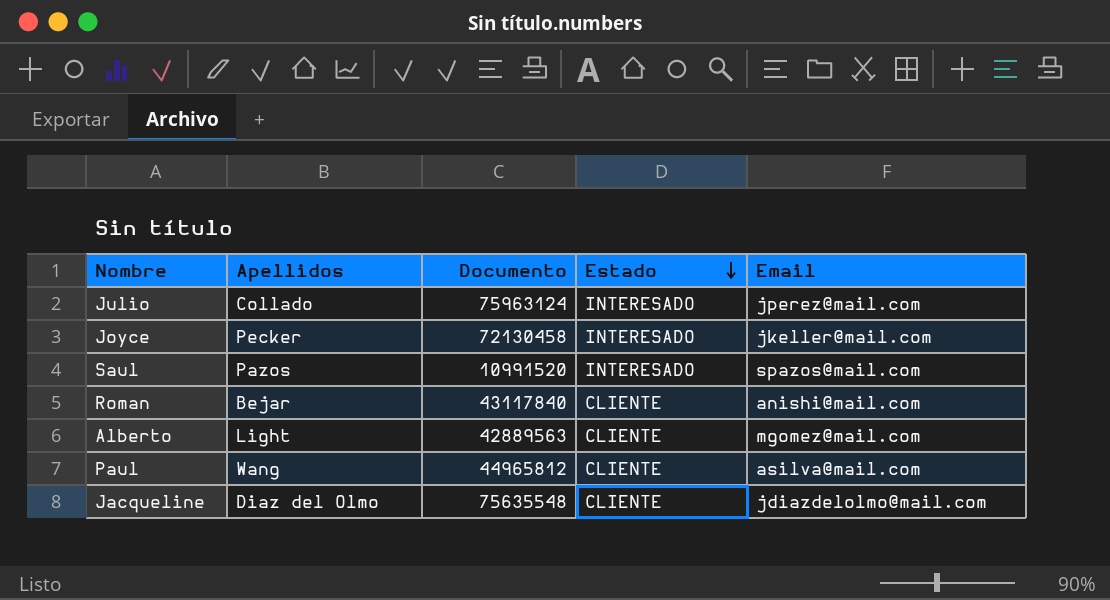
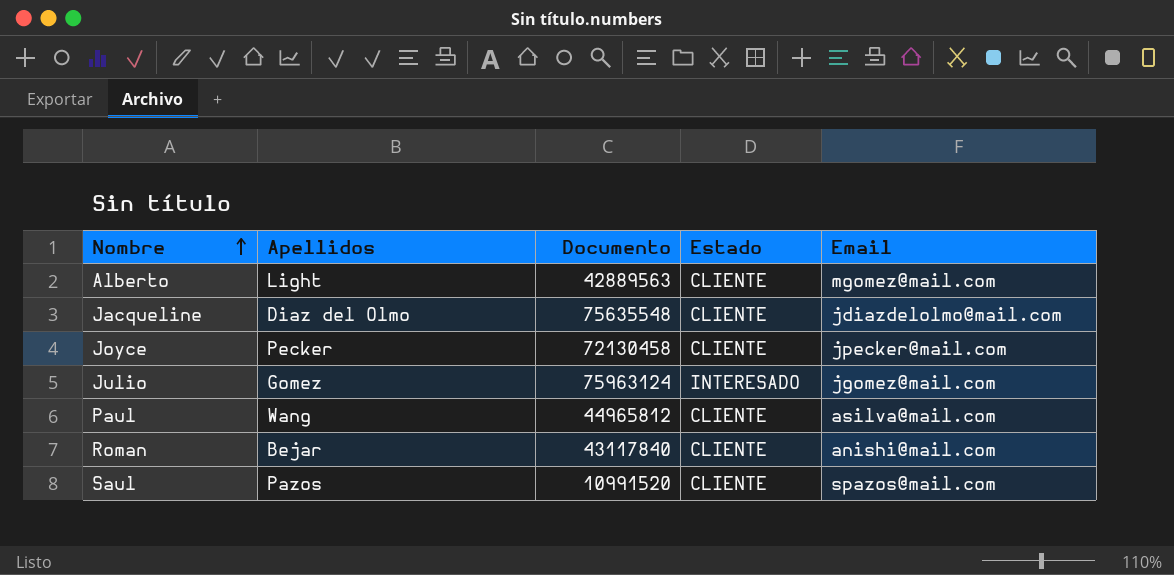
row order: Estado descending -> Nombre ascending
Joyce | Estado: INTERESADO -> CLIENTE
Joyce | Email: jkeller@mail.com -> jpecker@mail.com
Julio | Apellidos: Collado -> Gomez
Julio | Email: jperez@mail.com -> jgomez@mail.com
Saul | Estado: INTERESADO -> CLIENTE

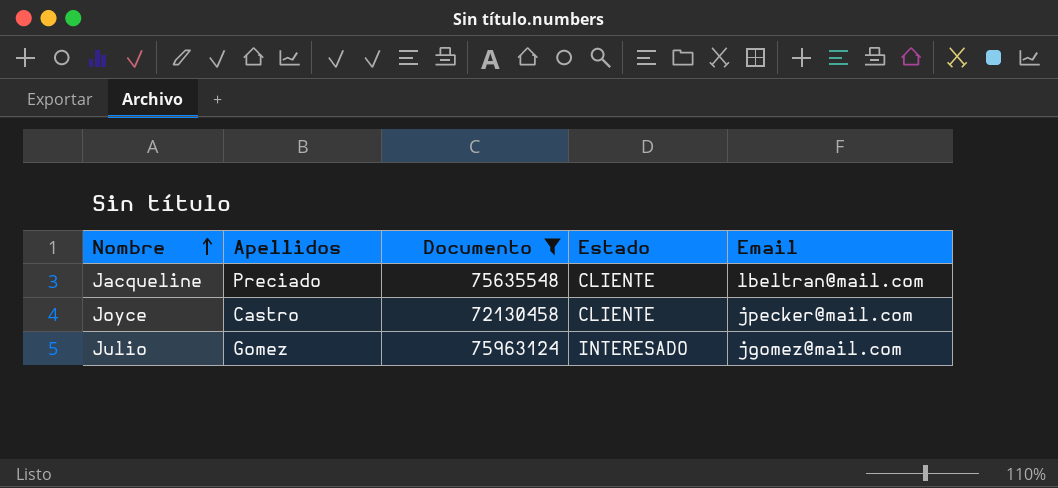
filter: none -> Documento >= 72130458
Jacqueline | Apellidos: Diaz del Olmo -> Preciado
Jacqueline | Email: jdiazdelolmo@mail.com -> lbeltran@mail.com
Joyce | Apellidos: Pecker -> Castro

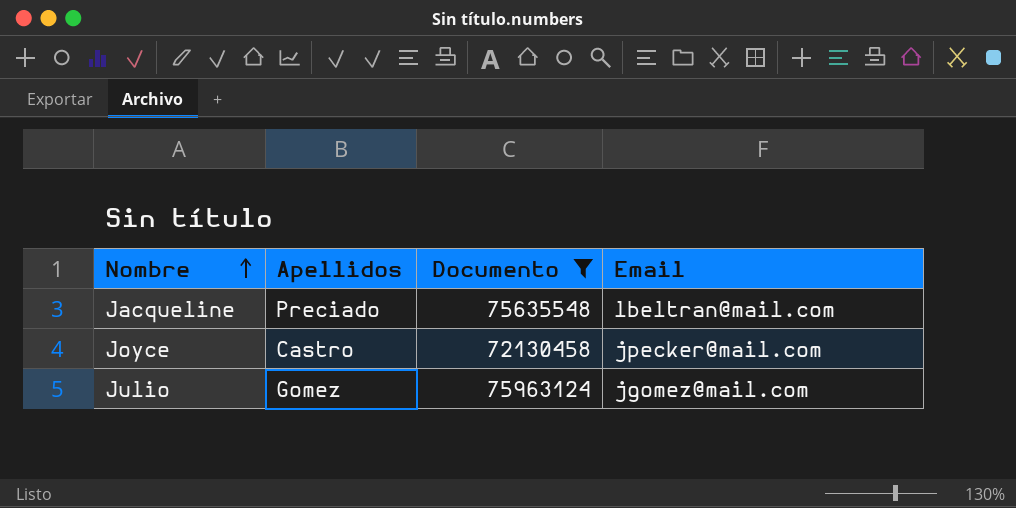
column Estado | position: 4 -> none

